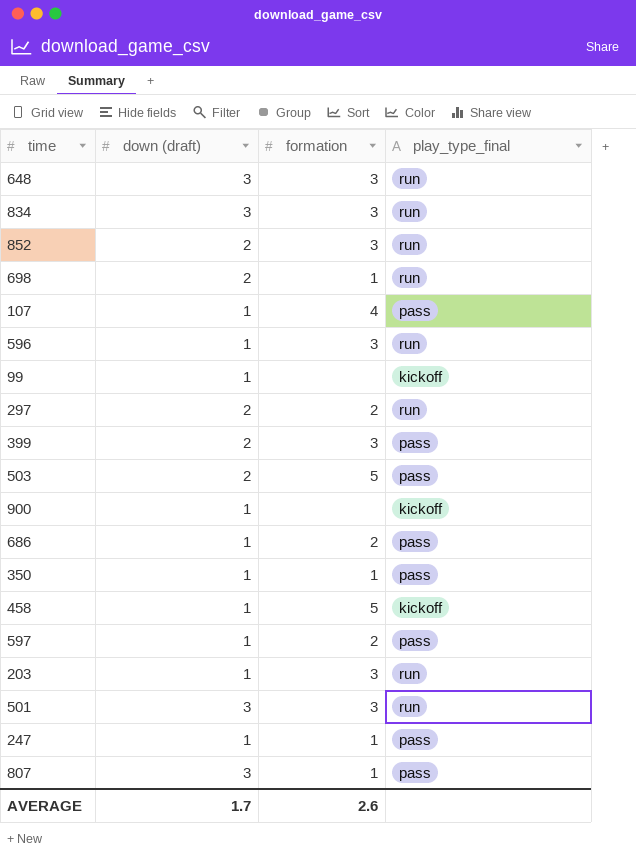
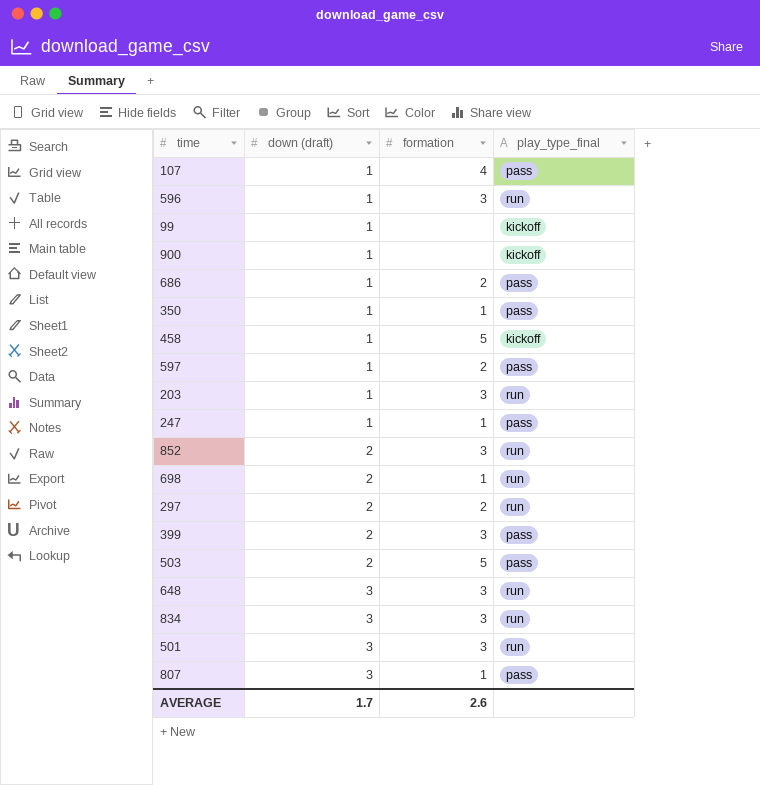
row order: none -> down (draft) ascending

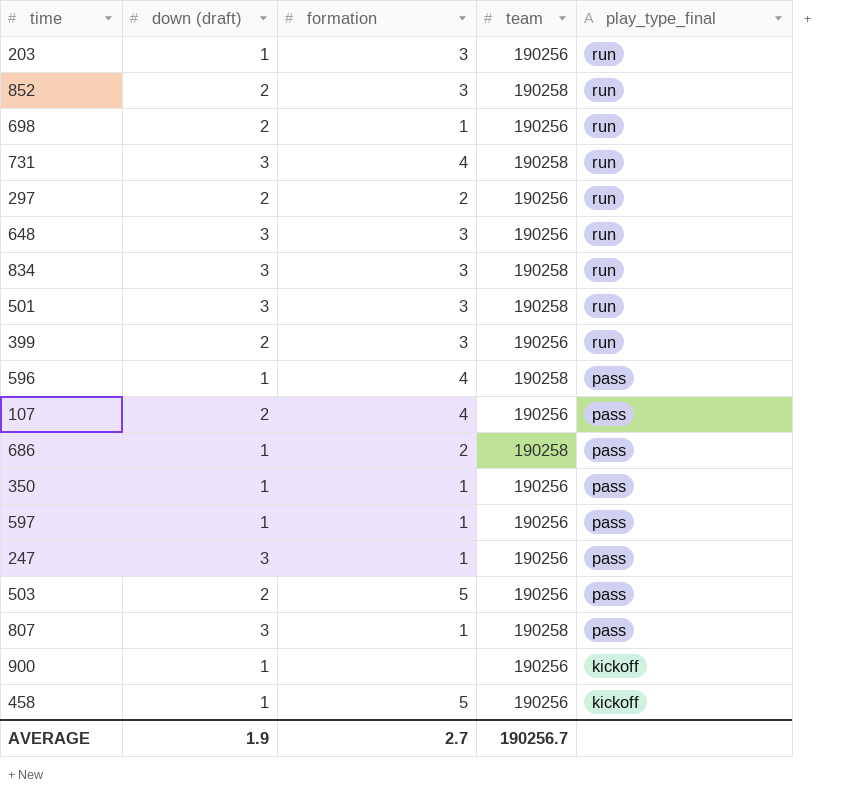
row order: down (draft) ascending -> play_type_final descending
column team | position: none -> 4
row 99: 1 | none | kickoff -> none
row 731: none -> 3 | 4 | 190258 | run
399 | play_type_final: pass -> run
596 | formation: 3 -> 4
596 | play_type_final: run -> pass
107 | down (draft): 1 -> 2
597 | formation: 2 -> 1
247 | down (draft): 1 -> 3
AVERAGE | down (draft): 1.7 -> 1.9
AVERAGE | formation: 2.6 -> 2.7

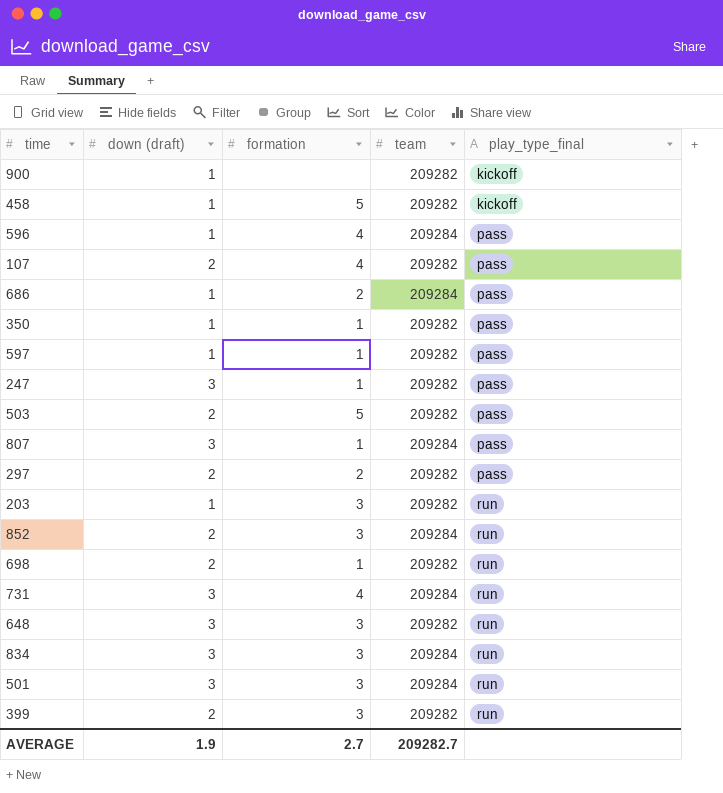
row order: play_type_final descending -> play_type_final ascending
900 | team: 190256 -> 209282
458 | team: 190256 -> 209282
596 | team: 190258 -> 209284
107 | team: 190256 -> 209282
686 | team: 190258 -> 209284
350 | team: 190256 -> 209282
597 | team: 190256 -> 209282
247 | team: 190256 -> 209282
503 | team: 190256 -> 209282
807 | team: 190258 -> 209284
297 | team: 190256 -> 209282
297 | play_type_final: run -> pass
203 | team: 190256 -> 209282
852 | team: 190258 -> 209284
698 | team: 190256 -> 209282
731 | team: 190258 -> 209284
648 | team: 190256 -> 209282
834 | team: 190258 -> 209284
501 | team: 190258 -> 209284
399 | team: 190256 -> 209282
AVERAGE | team: 190256.7 -> 209282.7

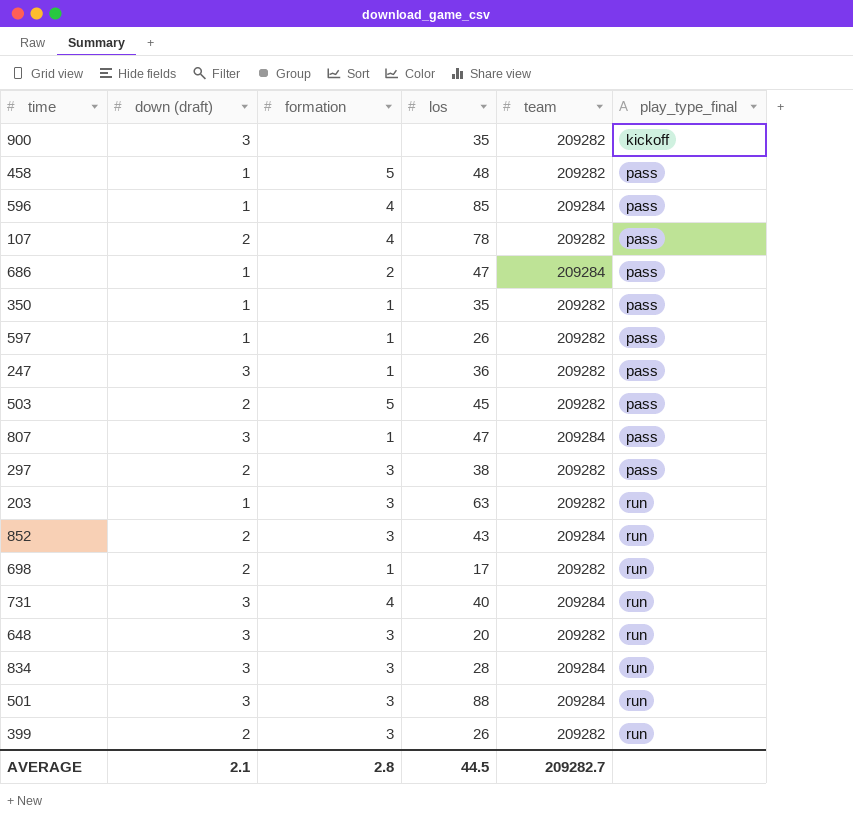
column los | position: none -> 4
900 | down (draft): 1 -> 3
458 | play_type_final: kickoff -> pass
297 | formation: 2 -> 3
AVERAGE | down (draft): 1.9 -> 2.1
AVERAGE | formation: 2.7 -> 2.8

